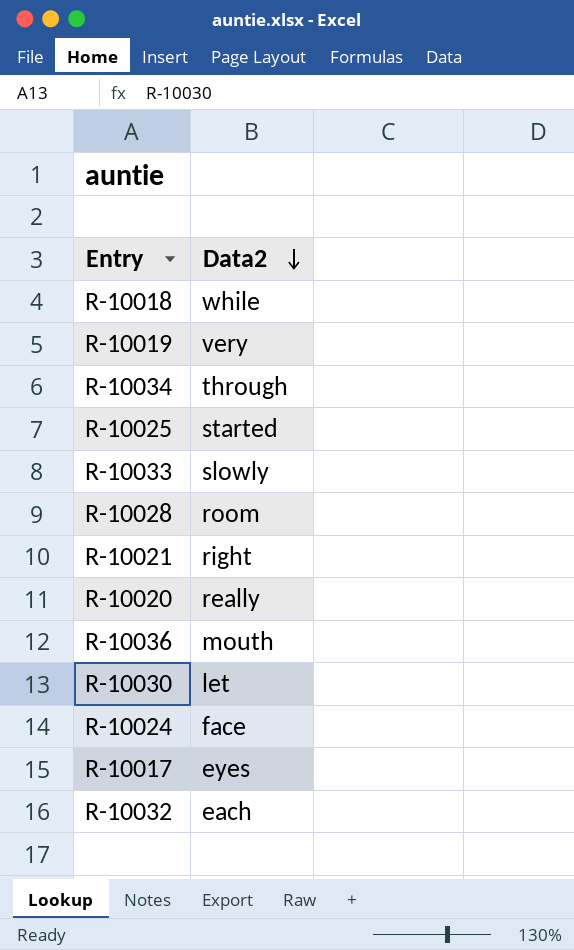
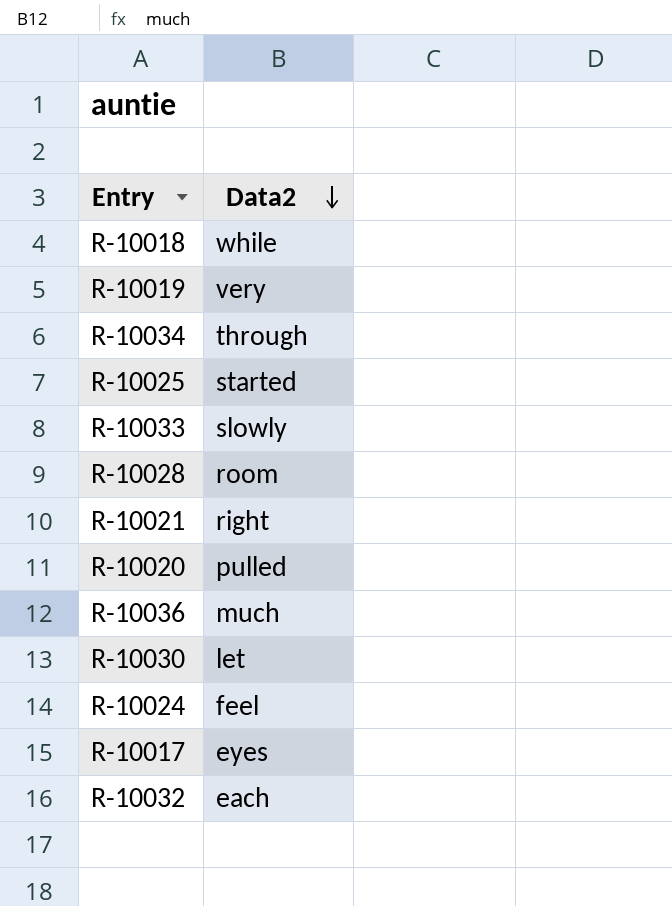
R-10020 | Data2: really -> pulled
R-10036 | Data2: mouth -> much
R-10024 | Data2: face -> feel

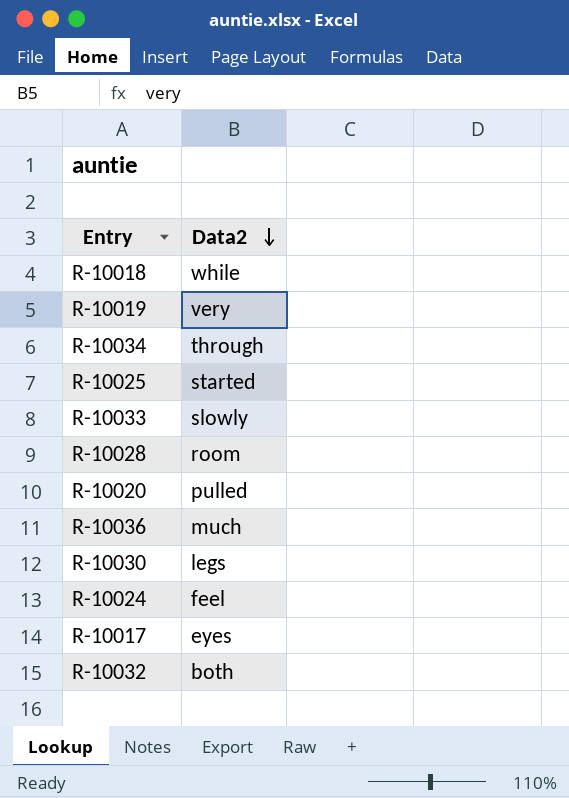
row R-10021: right -> none
R-10030 | Data2: let -> legs
R-10032 | Data2: each -> both

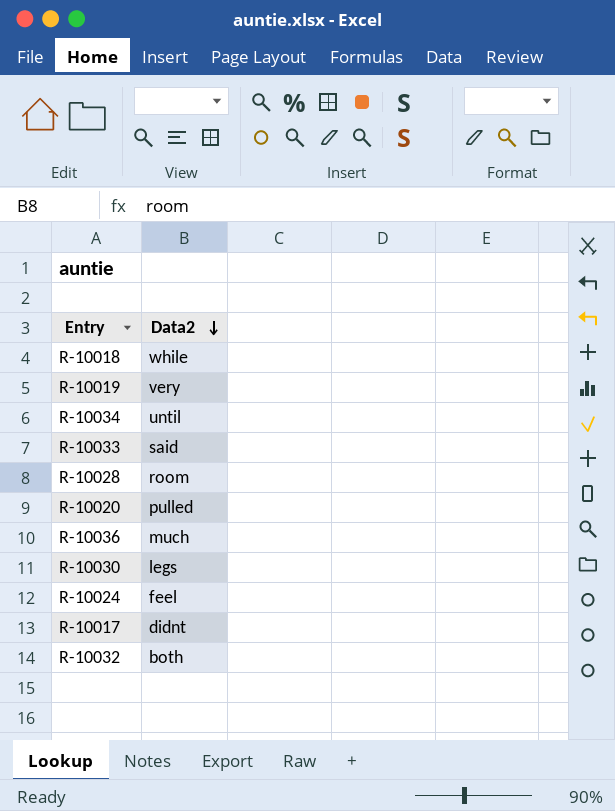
row R-10025: started -> none
R-10034 | Data2: through -> until
R-10033 | Data2: slowly -> said
R-10017 | Data2: eyes -> didnt

